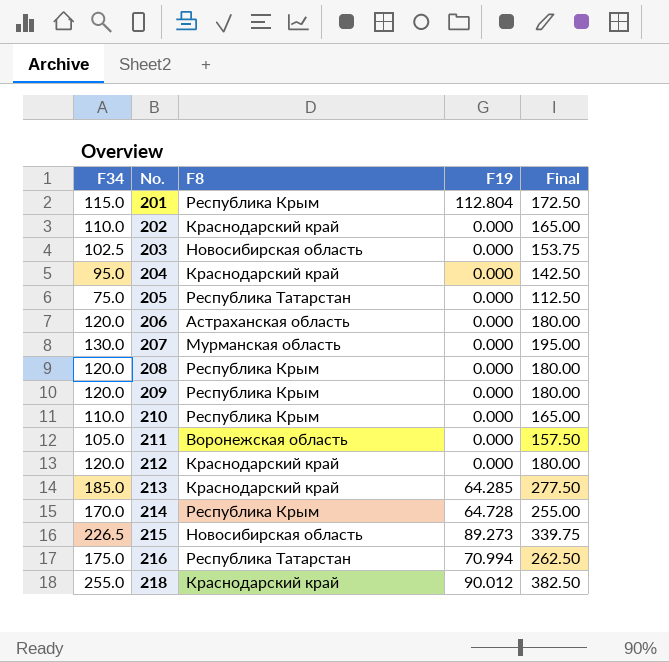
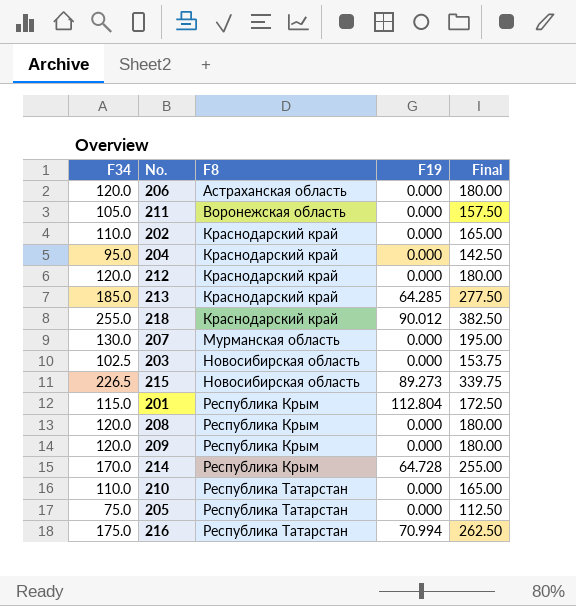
row order: No. ascending -> F8 ascending
210 | F8: Республика Крым -> Республика Татарстан

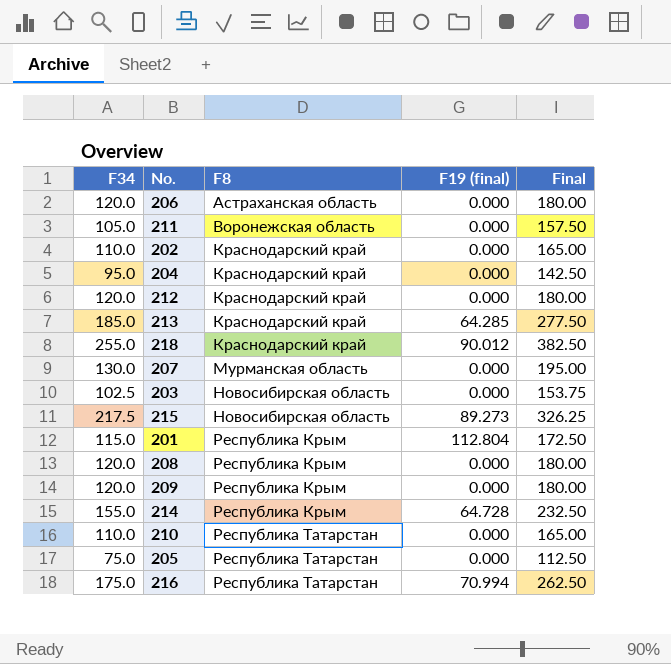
column name: F19 -> F19 (final)
215 | F34: 226.5 -> 217.5
215 | Final: 339.75 -> 326.25
214 | F34: 170.0 -> 155.0
214 | Final: 255.00 -> 232.50

